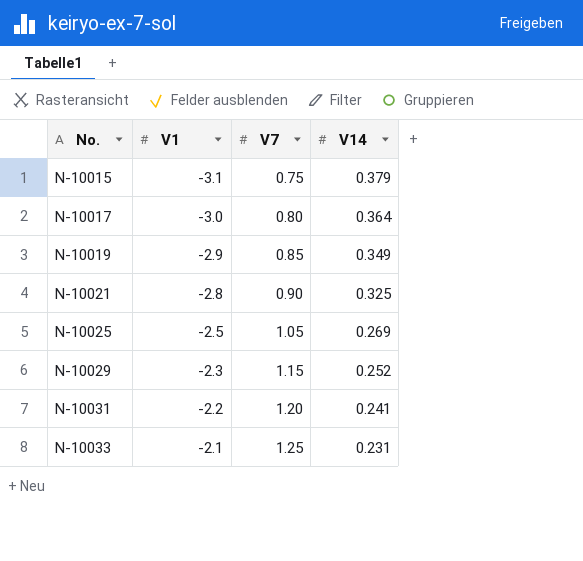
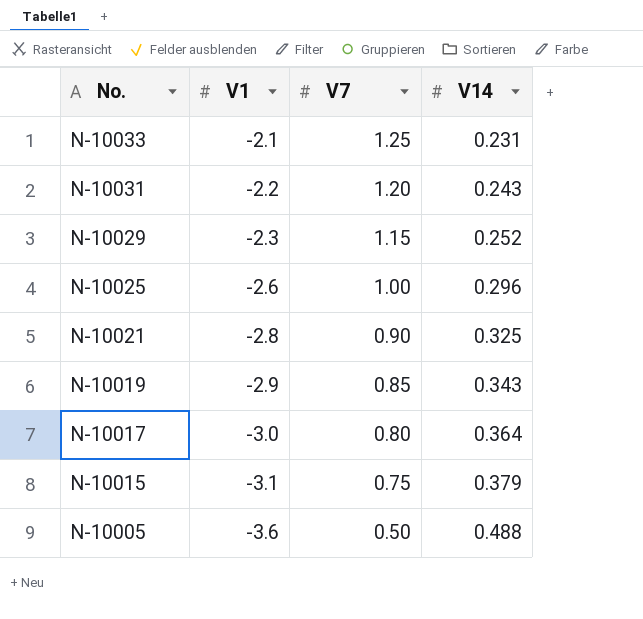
row order: No. ascending -> No. descending
N-10031 | V14: 0.241 -> 0.243
N-10025 | V1: -2.5 -> -2.6
N-10025 | V7: 1.05 -> 1.00
N-10025 | V14: 0.269 -> 0.296
N-10019 | V14: 0.349 -> 0.343
row N-10005: none -> -3.6 | 0.50 | 0.488

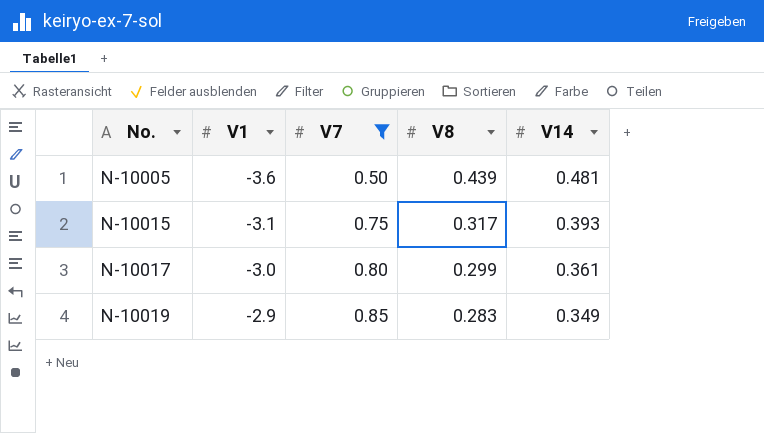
filter: none -> V7 <= 0.85
row order: No. descending -> No. ascending
column V8 | position: none -> 4
N-10005 | V14: 0.488 -> 0.481
N-10015 | V14: 0.379 -> 0.393
N-10017 | V14: 0.364 -> 0.361
N-10019 | V14: 0.343 -> 0.349

